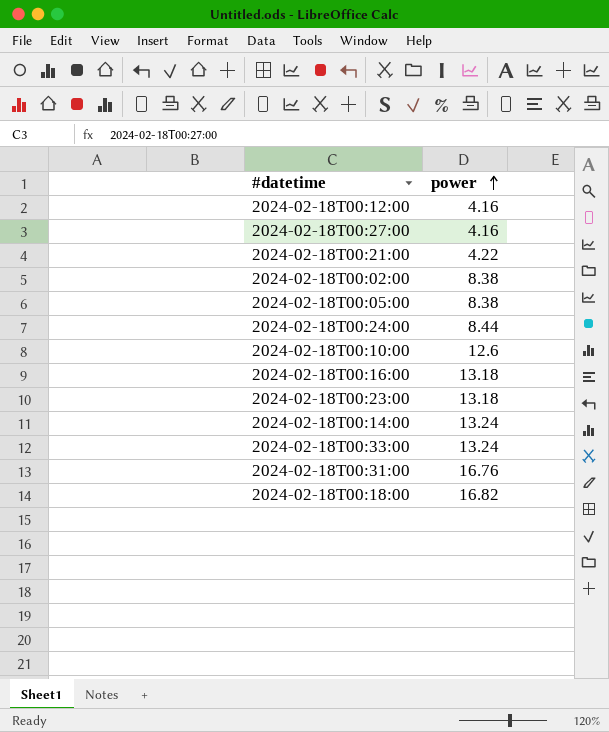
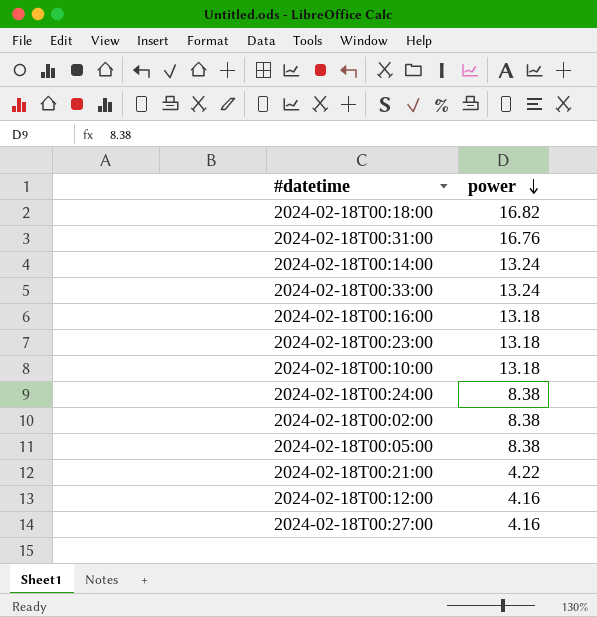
row order: power ascending -> power descending
2024-02-18T00:10:00 | power: 12.6 -> 13.18
2024-02-18T00:24:00 | power: 8.44 -> 8.38

